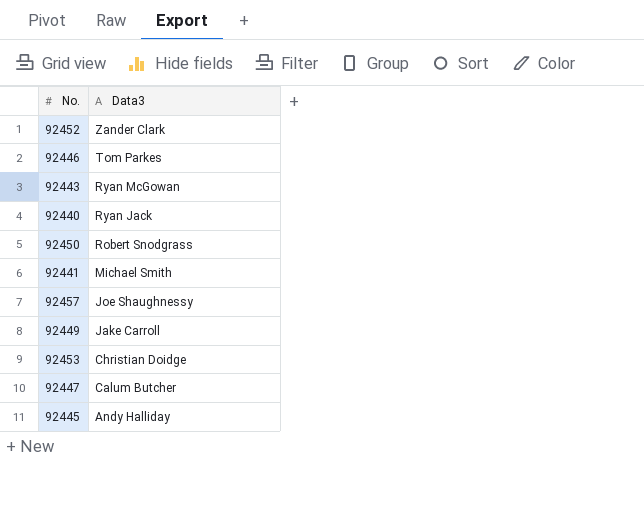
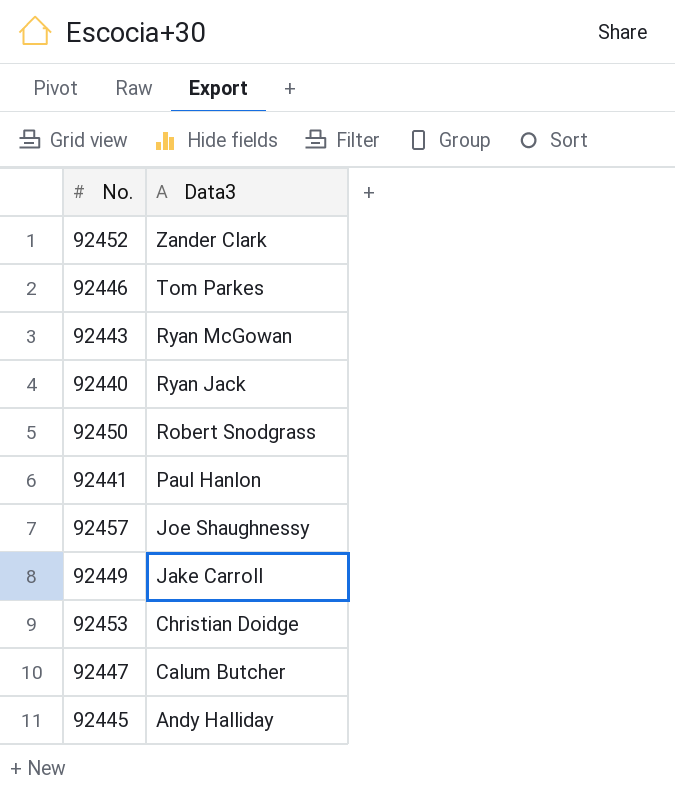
92441 | Data3: Michael Smith -> Paul Hanlon

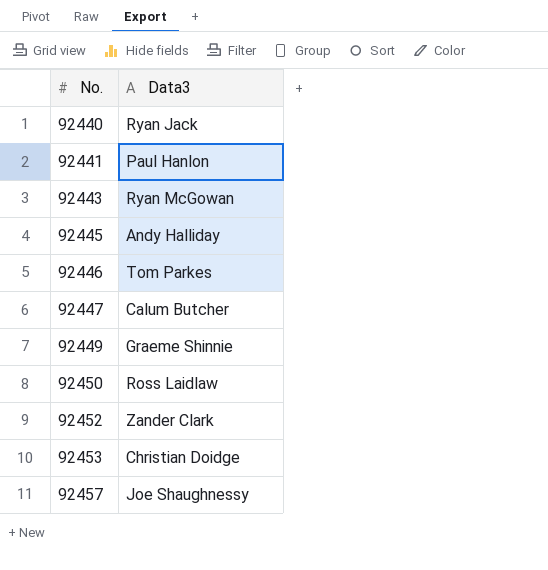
row order: Data3 descending -> No. ascending
92449 | Data3: Jake Carroll -> Graeme Shinnie
92450 | Data3: Robert Snodgrass -> Ross Laidlaw

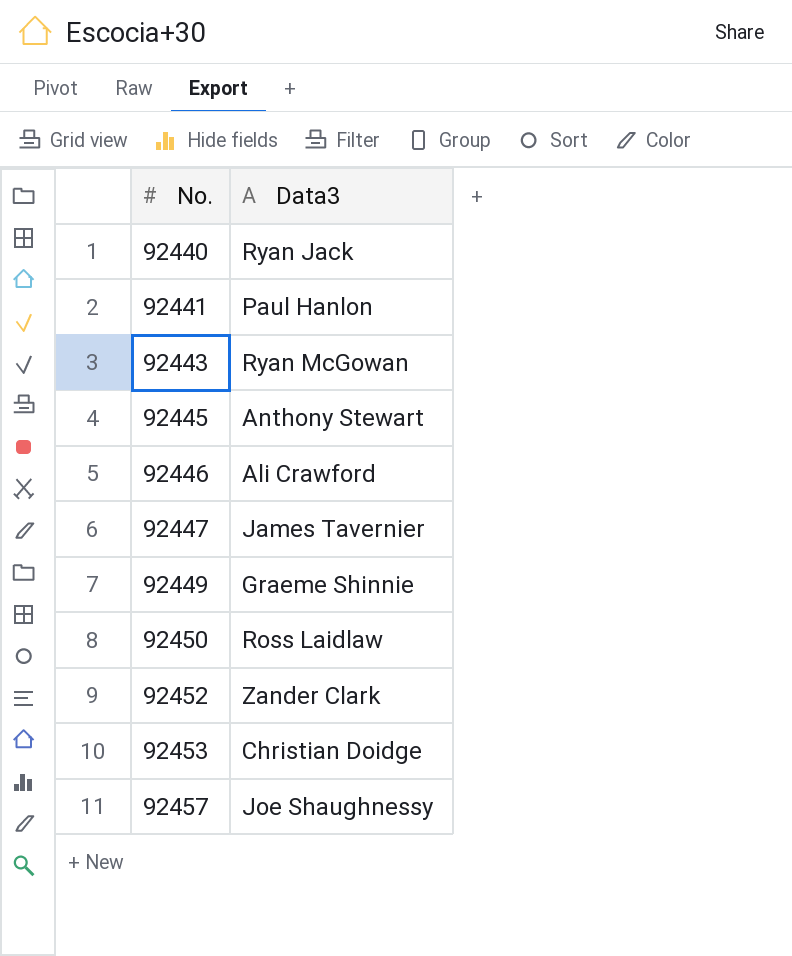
92445 | Data3: Andy Halliday -> Anthony Stewart
92446 | Data3: Tom Parkes -> Ali Crawford
92447 | Data3: Calum Butcher -> James Tavernier

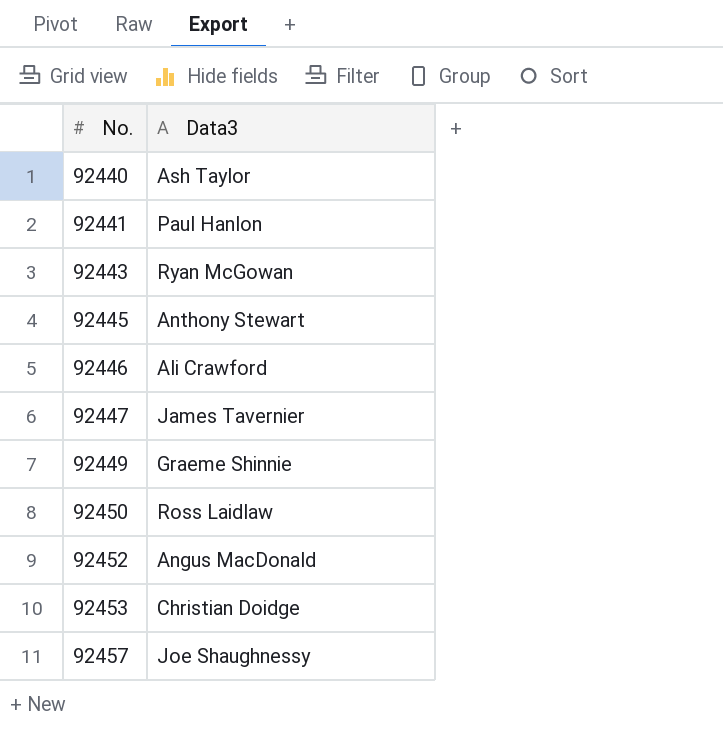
92440 | Data3: Ryan Jack -> Ash Taylor
92452 | Data3: Zander Clark -> Angus MacDonald

